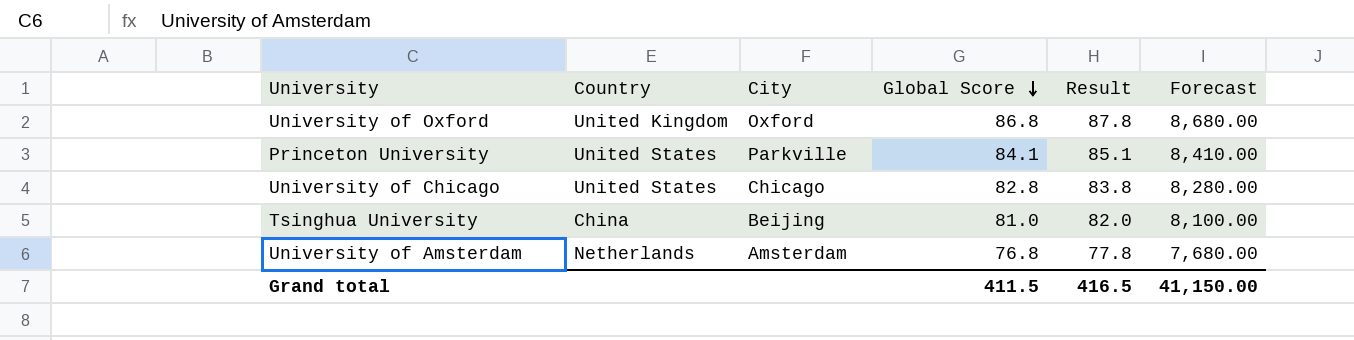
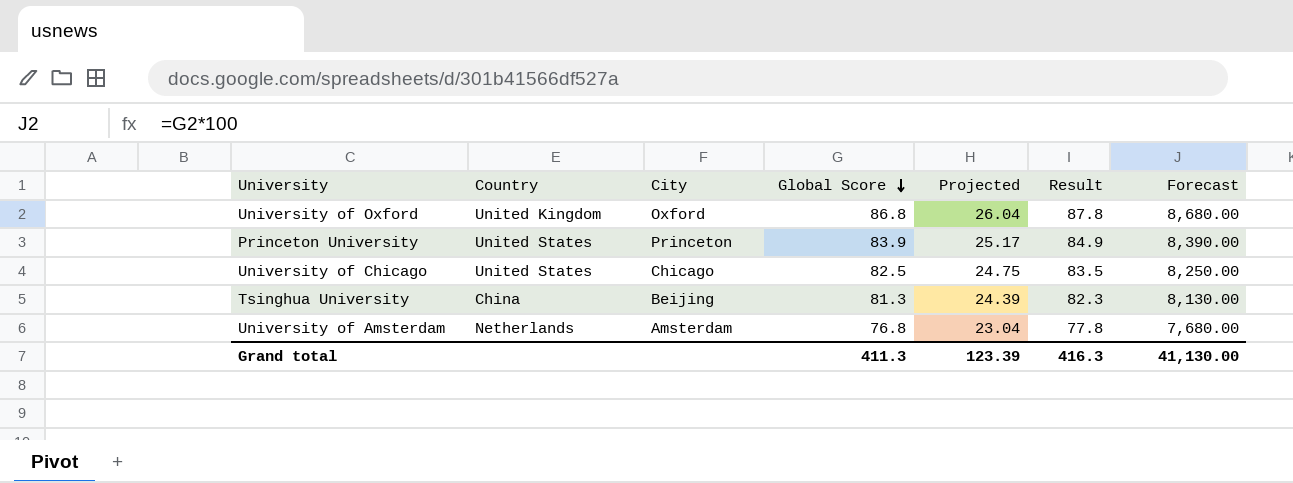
column Projected | formula: none -> [Global Score] * 0.3
Princeton University | City: Parkville -> Princeton
Princeton University | Global Score: 84.1 -> 83.9
Princeton University | Result: 85.1 -> 84.9
Princeton University | Forecast: 8,410.00 -> 8,390.00
University of Chicago | Global Score: 82.8 -> 82.5
University of Chicago | Result: 83.8 -> 83.5
University of Chicago | Forecast: 8,280.00 -> 8,250.00
Tsinghua University | Global Score: 81.0 -> 81.3
Tsinghua University | Result: 82.0 -> 82.3
Tsinghua University | Forecast: 8,100.00 -> 8,130.00
Grand total | Global Score: 411.5 -> 411.3
Grand total | Result: 416.5 -> 416.3
Grand total | Forecast: 41,150.00 -> 41,130.00

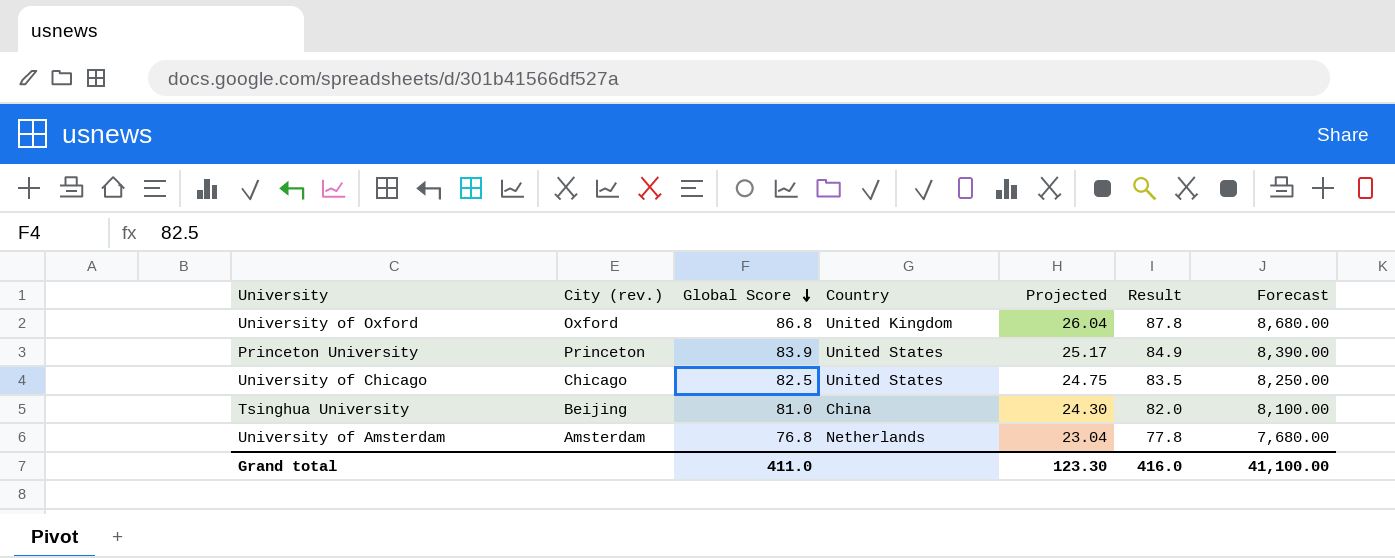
column name: City -> City (rev.)
column Country | position: 2 -> 4
Tsinghua University | Global Score: 81.3 -> 81.0
Tsinghua University | Projected: 24.39 -> 24.30
Tsinghua University | Result: 82.3 -> 82.0
Tsinghua University | Forecast: 8,130.00 -> 8,100.00
Grand total | Global Score: 411.3 -> 411.0
Grand total | Projected: 123.39 -> 123.30
Grand total | Result: 416.3 -> 416.0
Grand total | Forecast: 41,130.00 -> 41,100.00

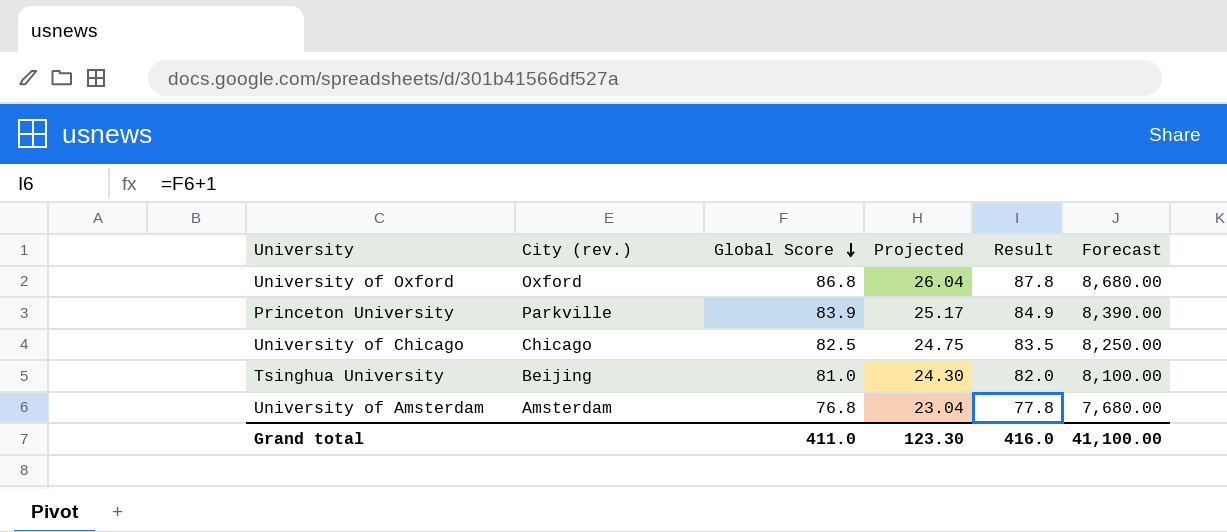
column Country | position: 4 -> none
Princeton University | City (rev.): Princeton -> Parkville

